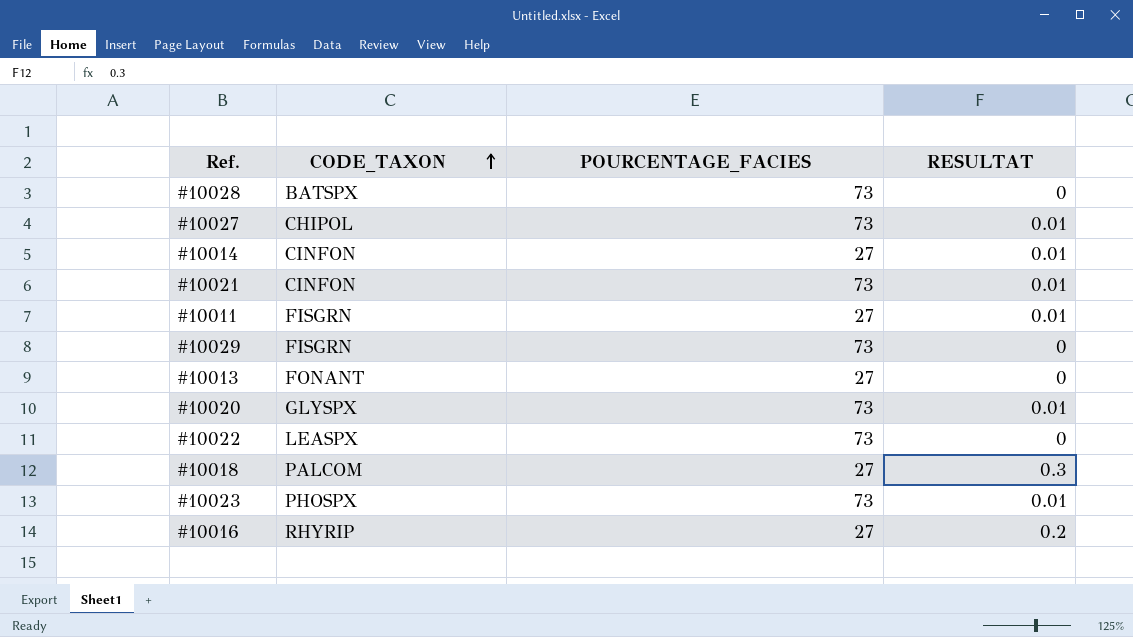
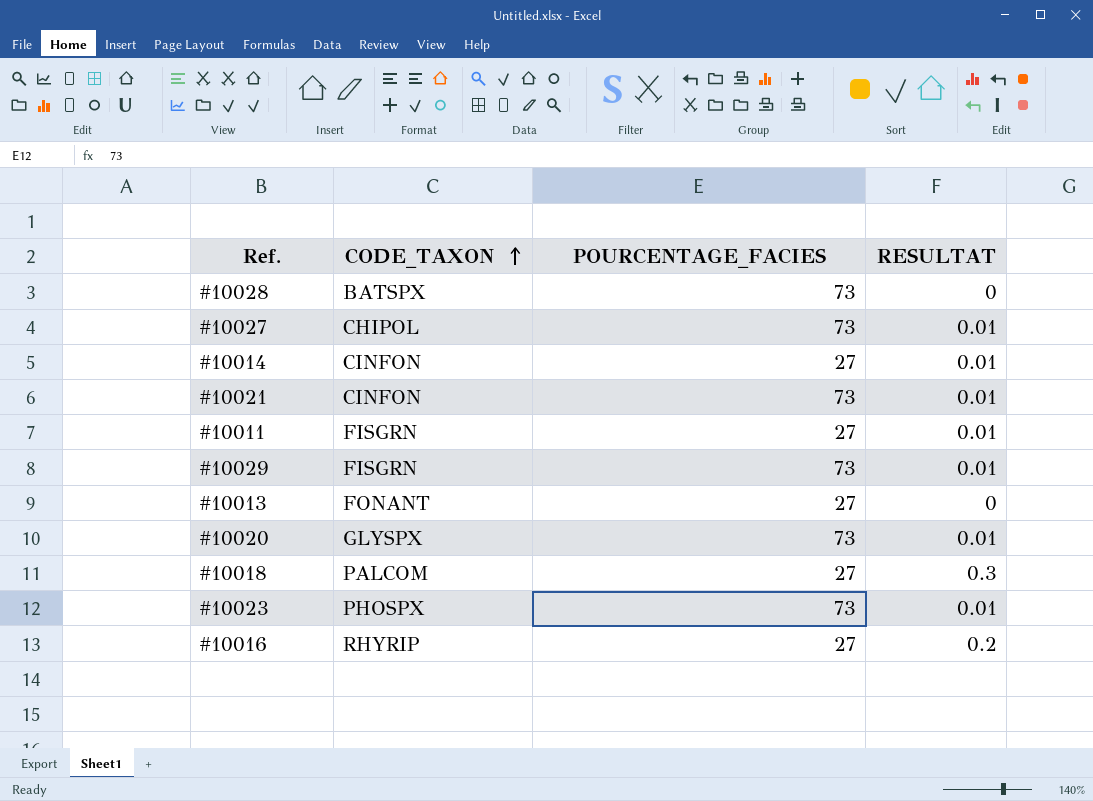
row #10022: LEASPX | 73 | 0 -> none
#10029 | RESULTAT: 0 -> 0.01

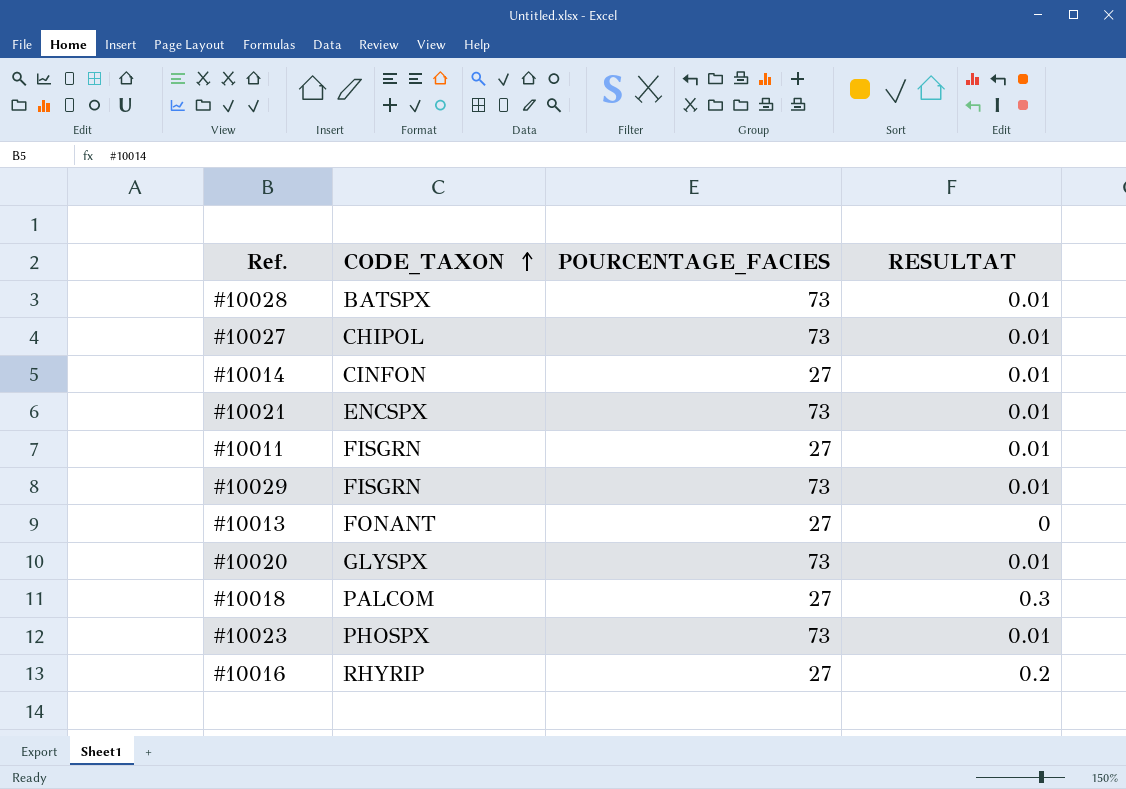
#10028 | RESULTAT: 0 -> 0.01
#10021 | CODE_TAXON: CINFON -> ENCSPX

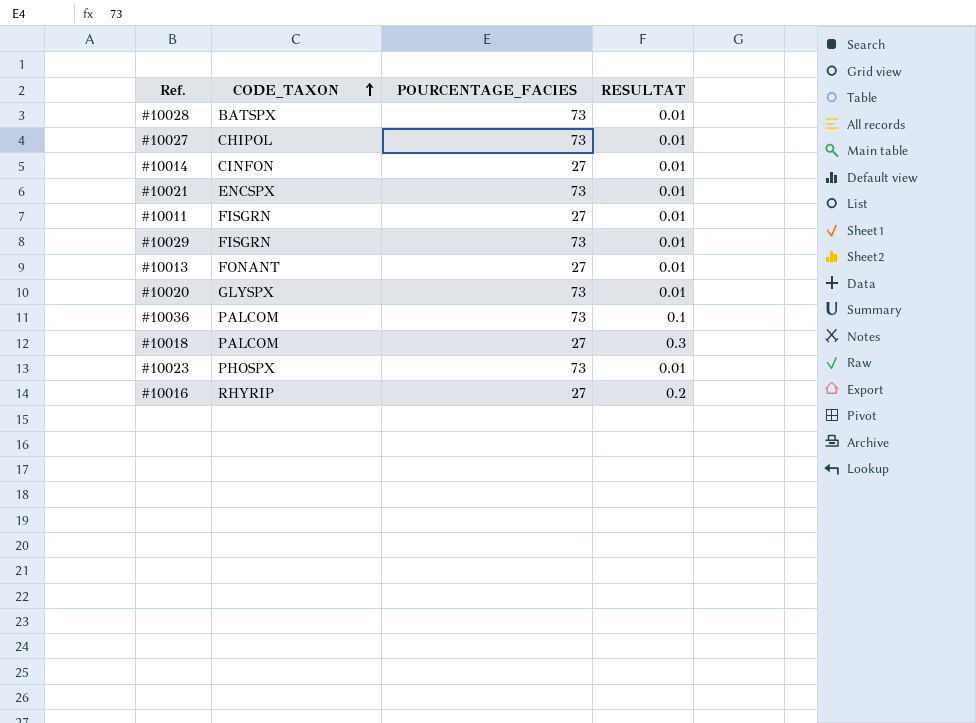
#10013 | RESULTAT: 0 -> 0.01
row #10036: none -> PALCOM | 73 | 0.1

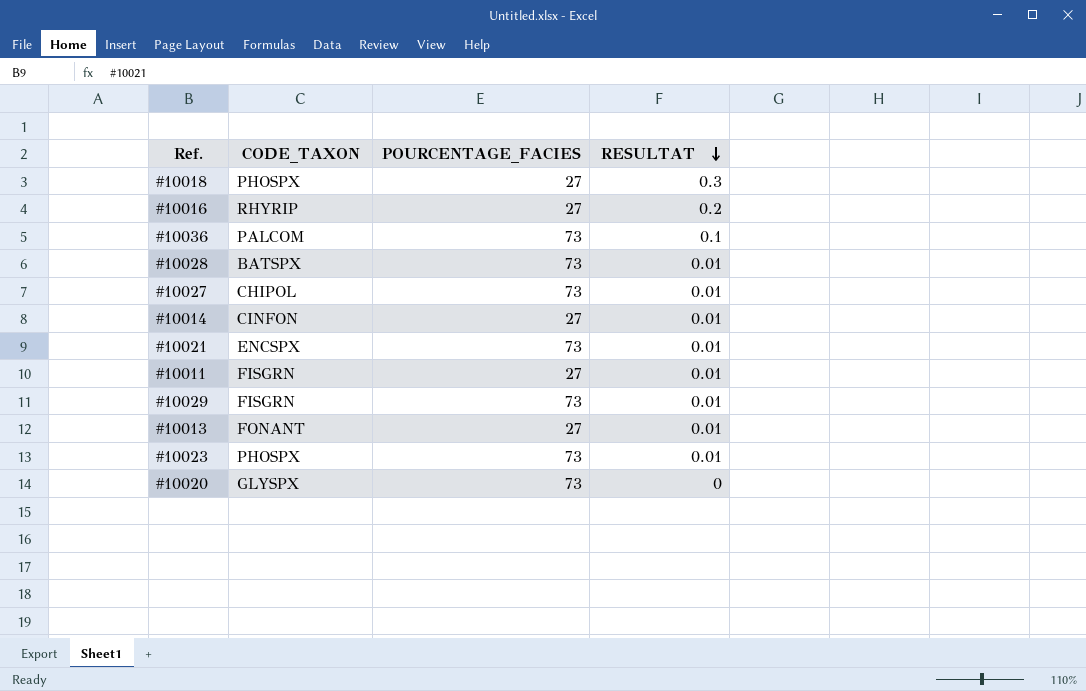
row order: CODE_TAXON ascending -> RESULTAT descending
#10018 | CODE_TAXON: PALCOM -> PHOSPX
#10020 | RESULTAT: 0.01 -> 0

